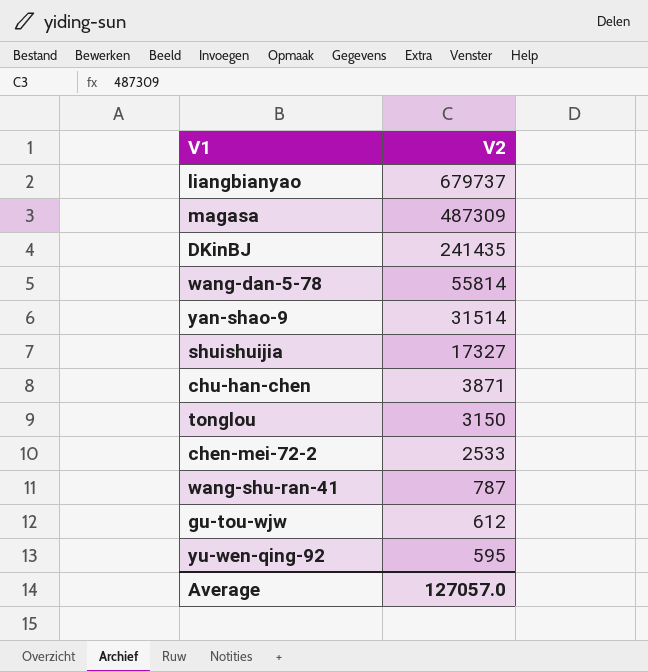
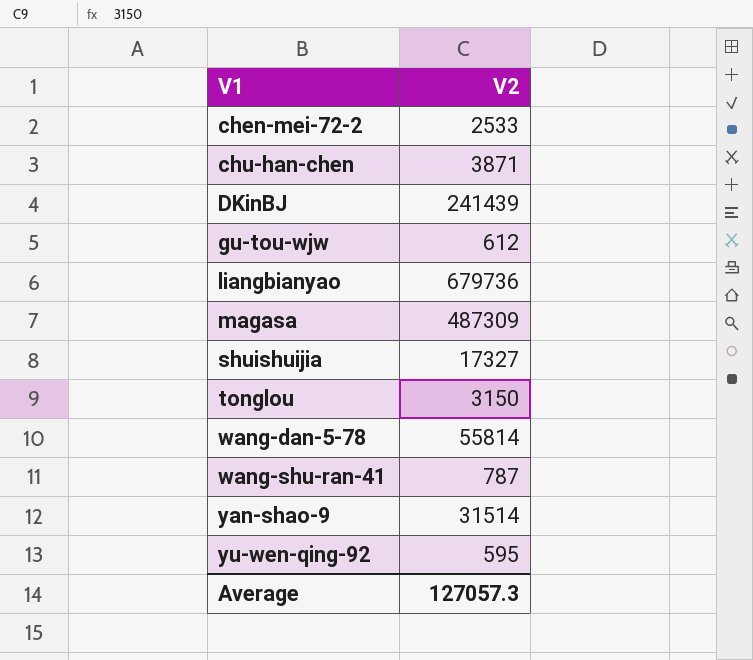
row order: V2 descending -> V1 ascending
DKinBJ | V2: 241435 -> 241439
liangbianyao | V2: 679737 -> 679736
Average | V2: 127057.0 -> 127057.3

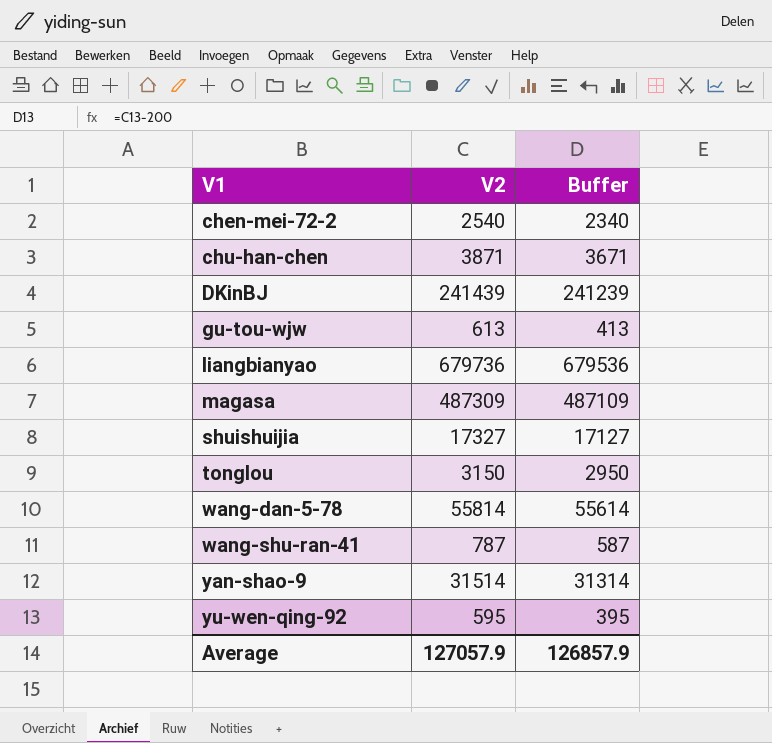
column Buffer | formula: none -> [V2] - 200
chen-mei-72-2 | V2: 2533 -> 2540
gu-tou-wjw | V2: 612 -> 613
Average | V2: 127057.3 -> 127057.9

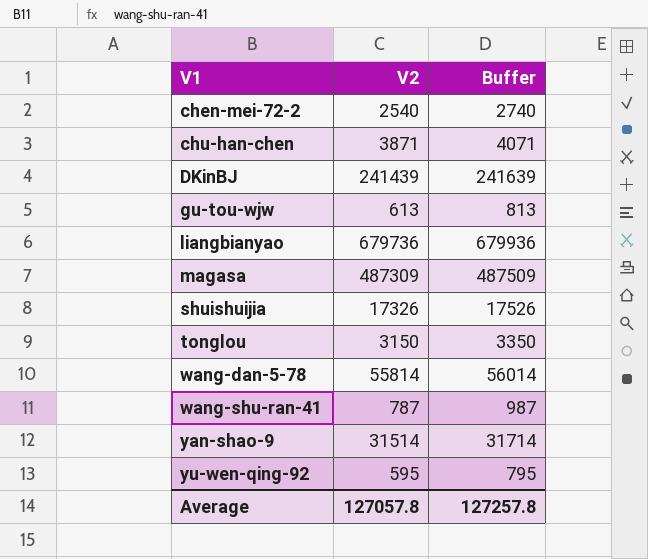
column Buffer | formula: [V2] - 200 -> [V2] + 200
shuishuijia | V2: 17327 -> 17326
Average | V2: 127057.9 -> 127057.8
Average | Buffer: 126857.9 -> 127257.8

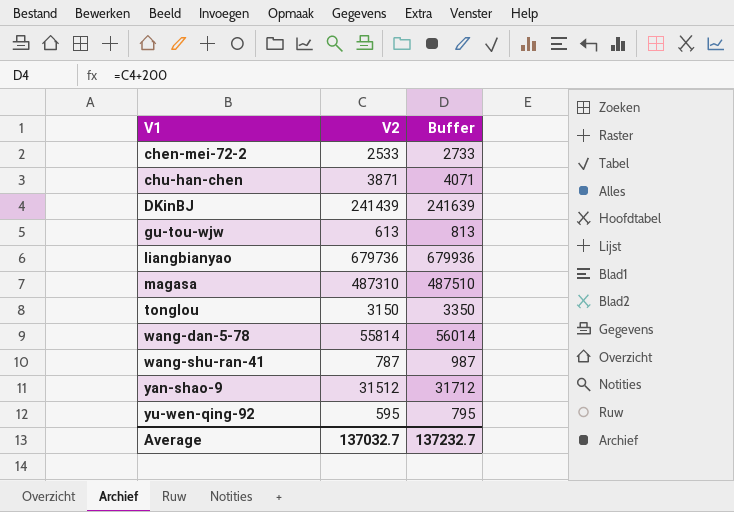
row shuishuijia: 17326 | 17526 -> none
chen-mei-72-2 | V2: 2540 -> 2533
chen-mei-72-2 | Buffer: 2740 -> 2733
magasa | V2: 487309 -> 487310
magasa | Buffer: 487509 -> 487510
yan-shao-9 | V2: 31514 -> 31512
yan-shao-9 | Buffer: 31714 -> 31712
Average | V2: 127057.8 -> 137032.7
Average | Buffer: 127257.8 -> 137232.7

